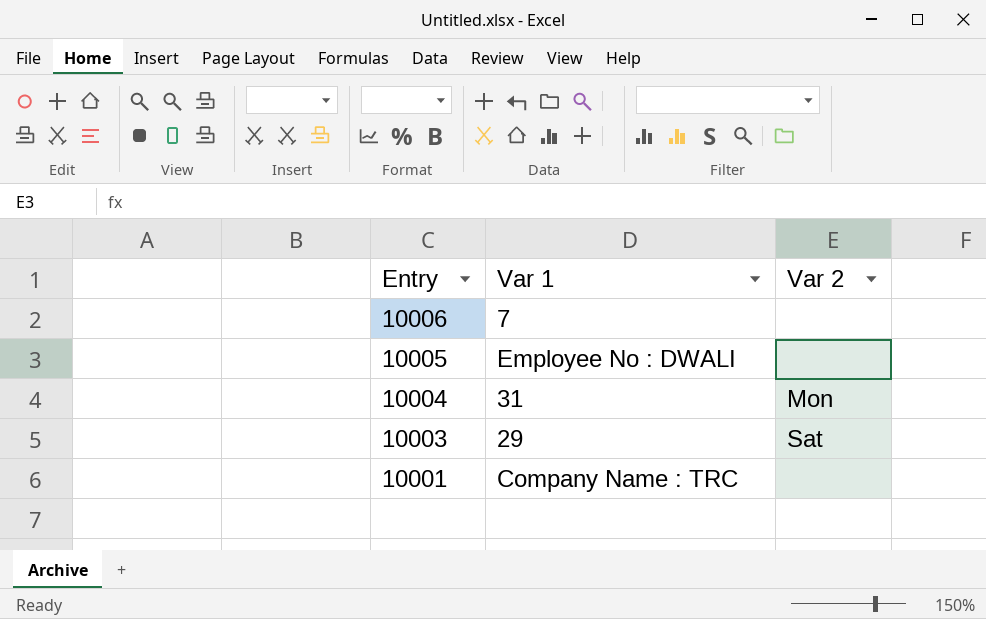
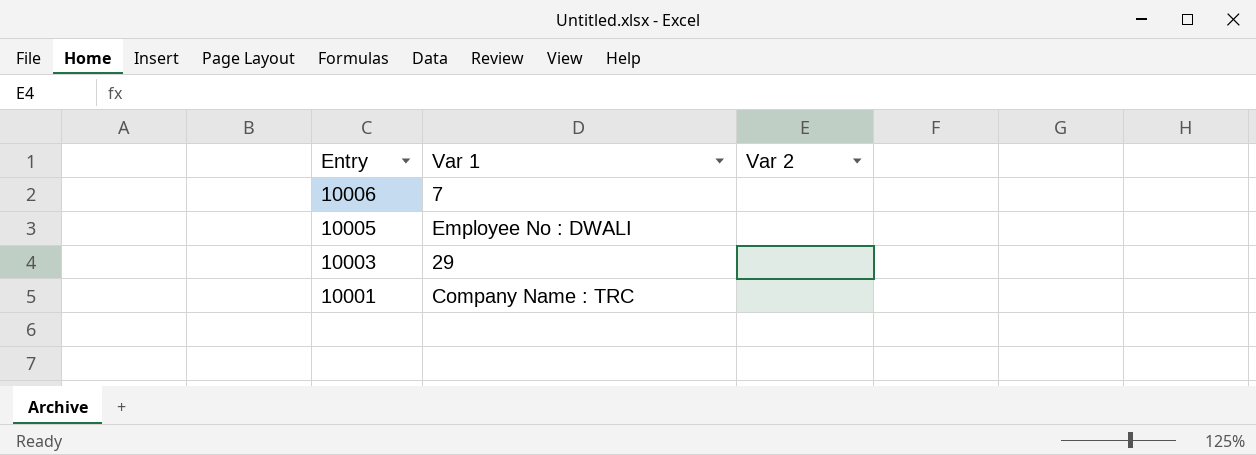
row 10004: 31 | Mon -> none
10003 | Var 2: Sat -> none

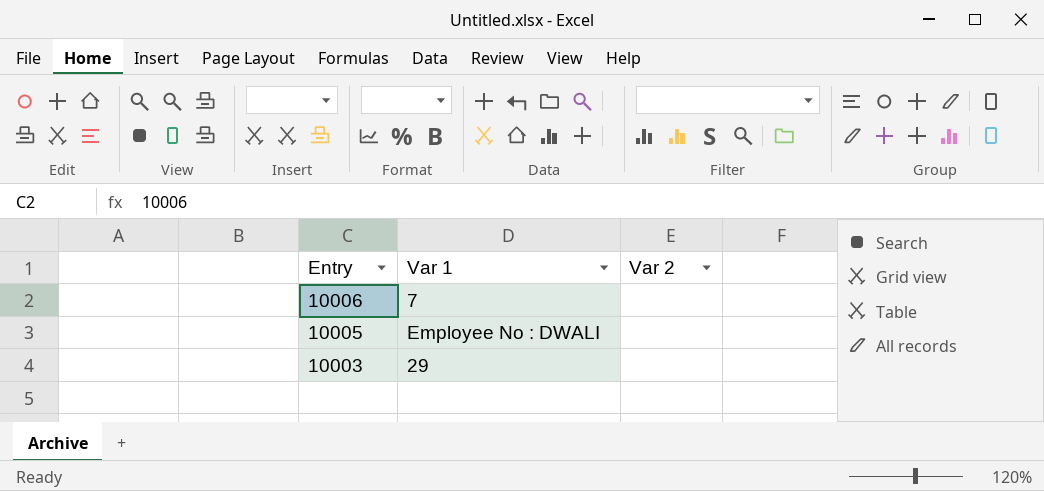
row 10001: Company Name : TRC | none -> none

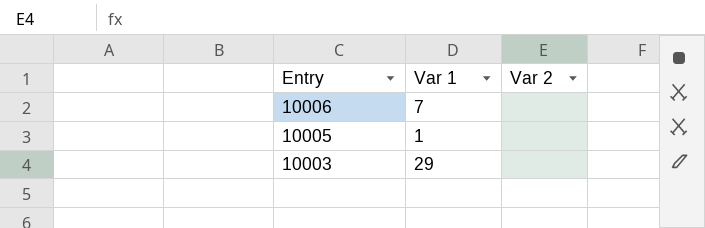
10005 | Var 1: Employee No : DWALI -> 1

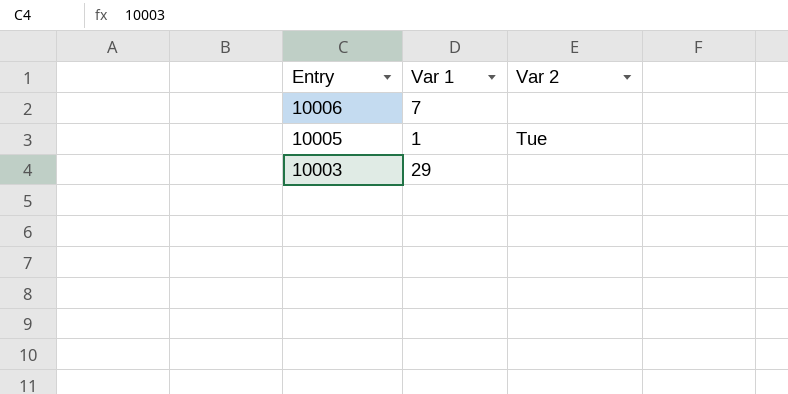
10005 | Var 2: none -> Tue

